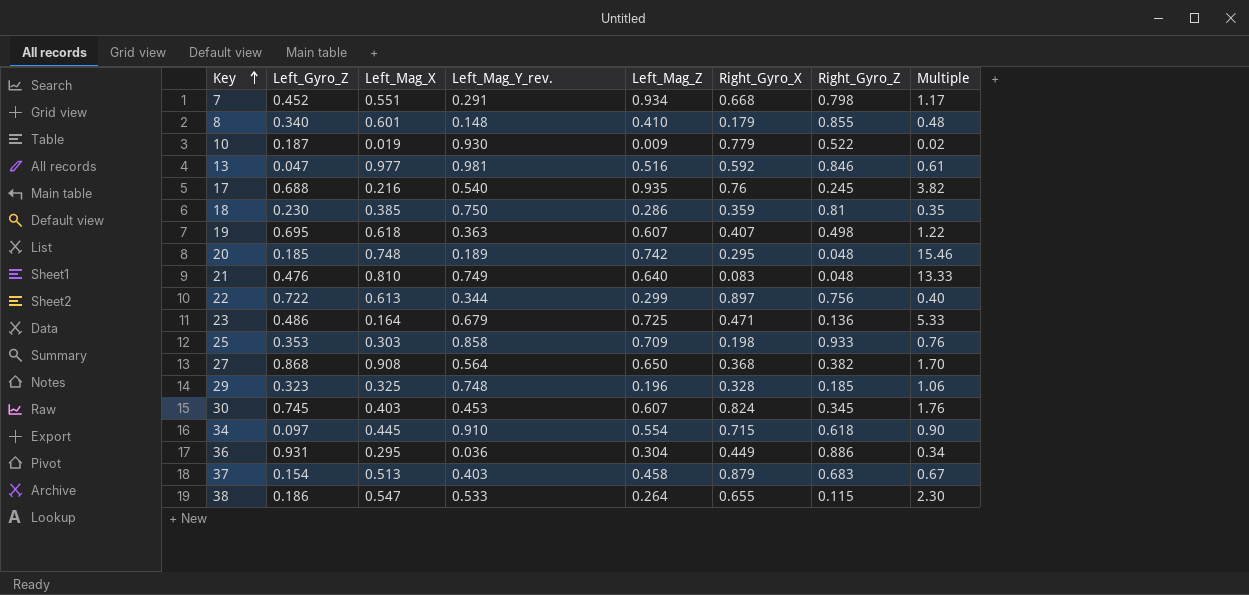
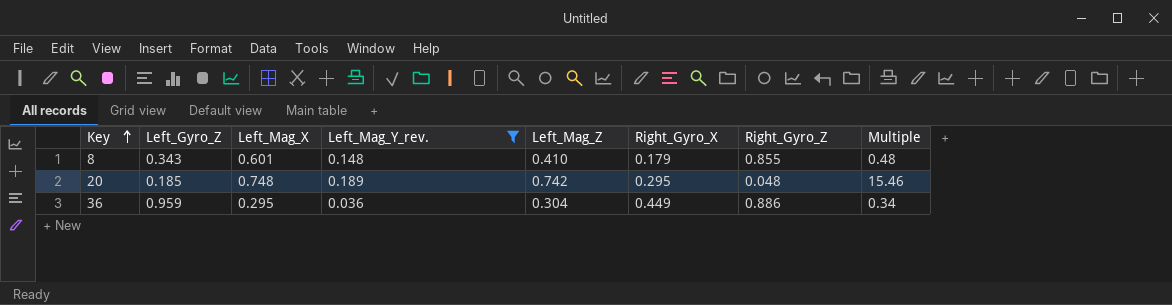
filter: none -> Left_Mag_Y_rev. <= 0.189
8 | Left_Gyro_Z: 0.340 -> 0.343
36 | Left_Gyro_Z: 0.931 -> 0.959

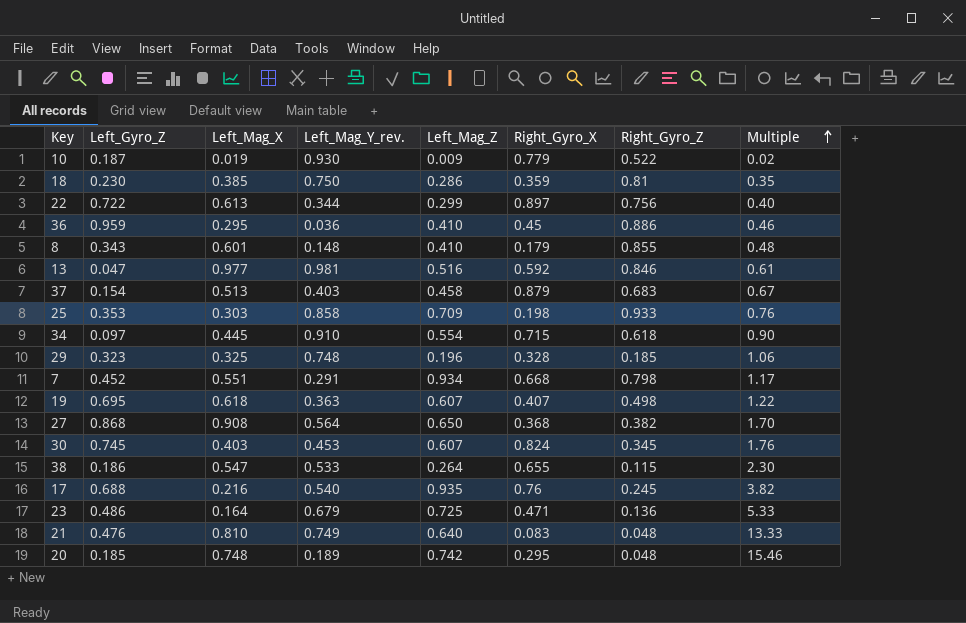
filter: Left_Mag_Y_rev. <= 0.189 -> none
row order: Key ascending -> Multiple ascending
36 | Left_Mag_Z: 0.304 -> 0.410
36 | Right_Gyro_X: 0.449 -> 0.45
36 | Multiple: 0.34 -> 0.46

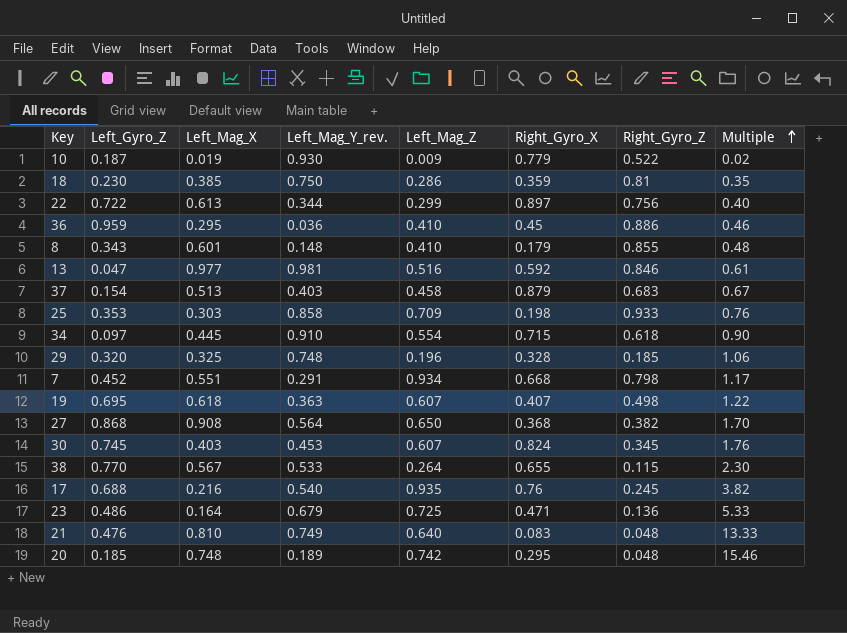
29 | Left_Gyro_Z: 0.323 -> 0.320
38 | Left_Gyro_Z: 0.186 -> 0.770
38 | Left_Mag_X: 0.547 -> 0.567

